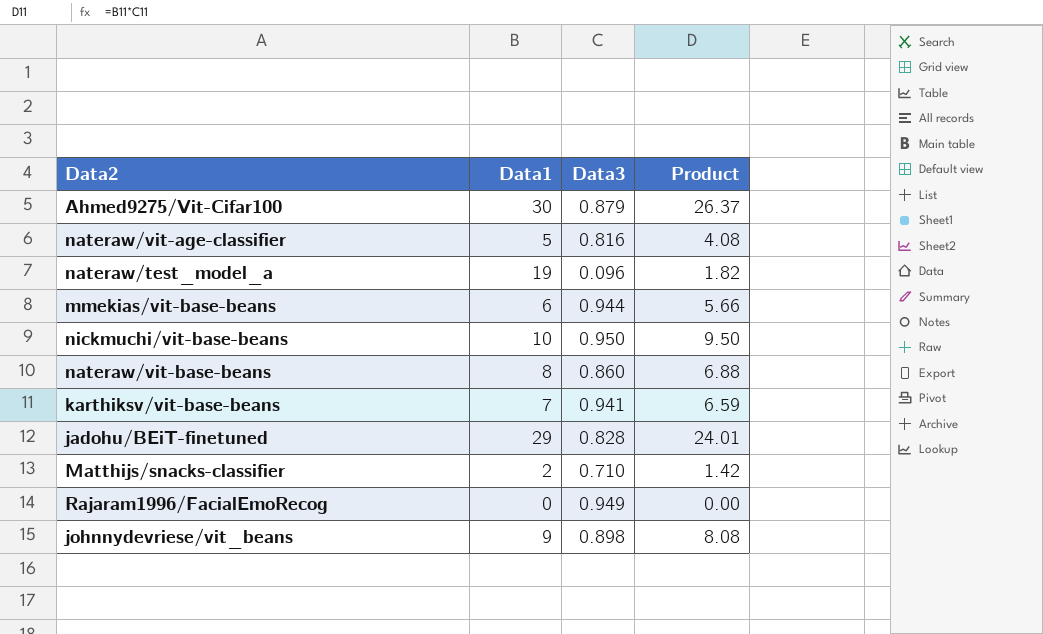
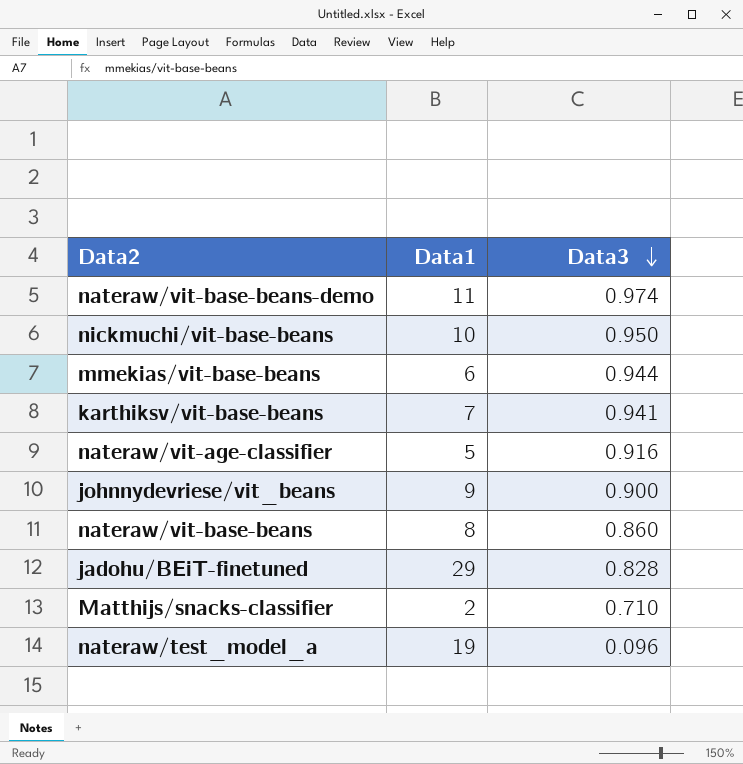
row order: none -> Data3 descending
column Product | formula: [Data1] * [Data3] -> none
row Ahmed9275/Vit-Cifar100: 30 | 0.879 | 26.37 -> none
row Rajaram1996/FacialEmoRecog: 0 | 0.949 | 0.00 -> none
row nateraw/vit-base-beans-demo: none -> 11 | 0.974
nateraw/vit-age-classifier | Data3: 0.816 -> 0.916
johnnydevriese/vit_beans | Data3: 0.898 -> 0.900

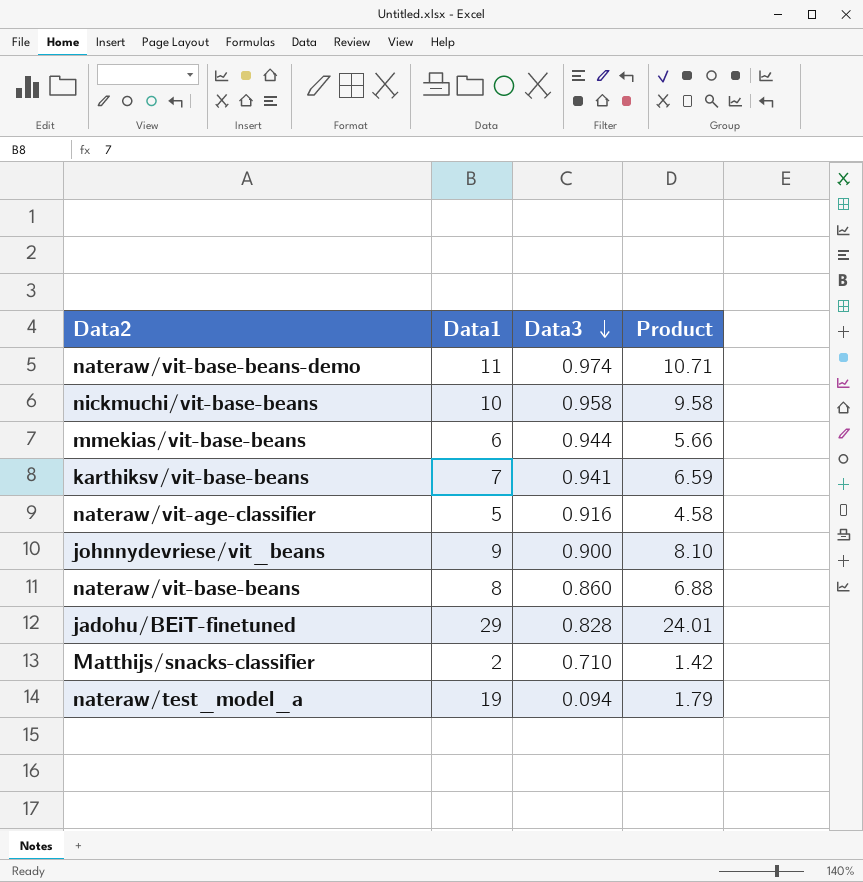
column Product | formula: none -> [Data1] * [Data3]
nickmuchi/vit-base-beans | Data3: 0.950 -> 0.958
nateraw/test_model_a | Data3: 0.096 -> 0.094

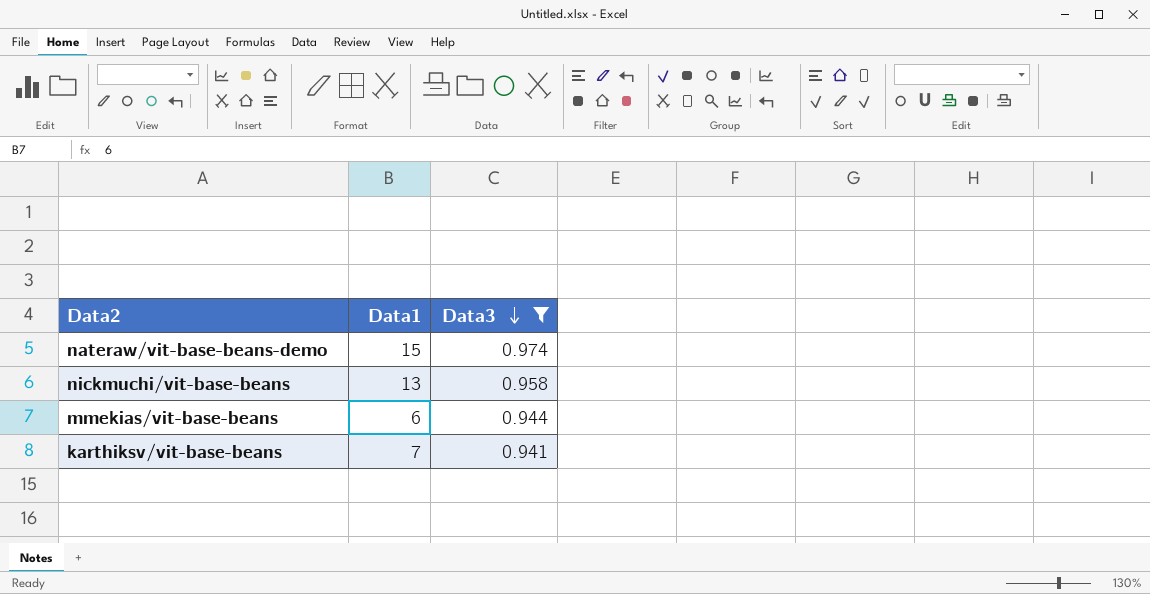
filter: none -> Data3 >= 0.941
column Product | formula: [Data1] * [Data3] -> none
nateraw/vit-base-beans-demo | Data1: 11 -> 15
nickmuchi/vit-base-beans | Data1: 10 -> 13

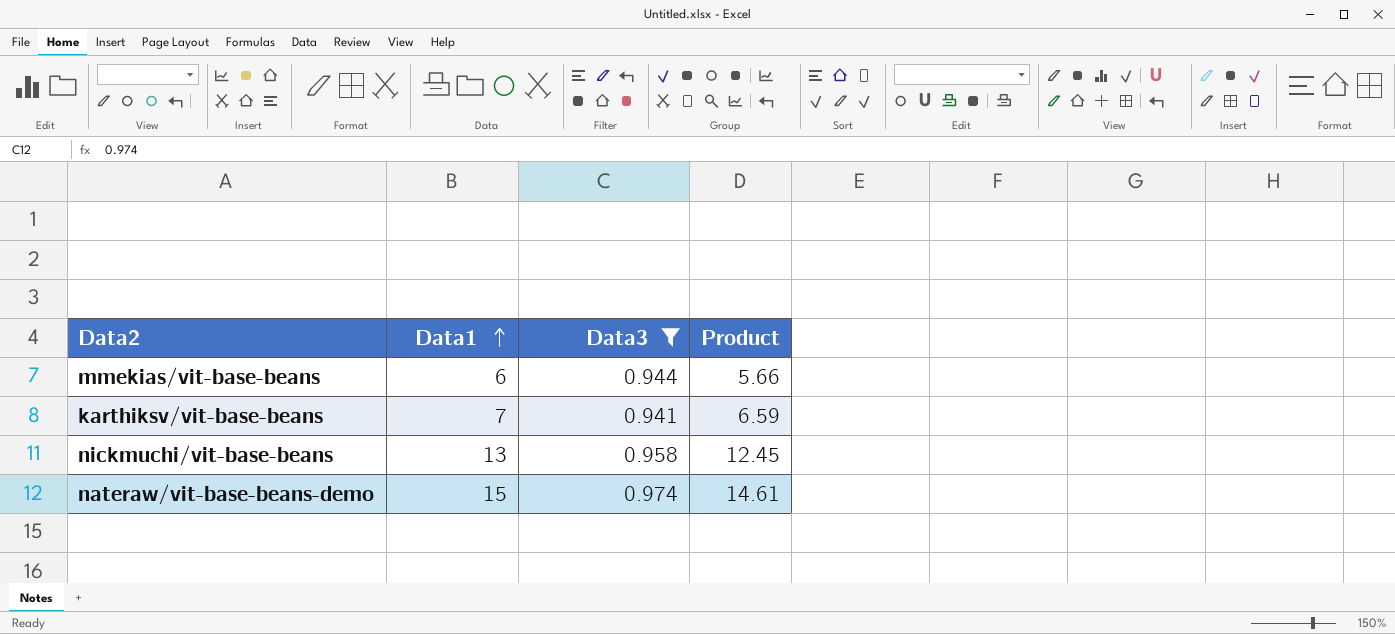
row order: Data3 descending -> Data1 ascending
column Product | formula: none -> [Data1] * [Data3]

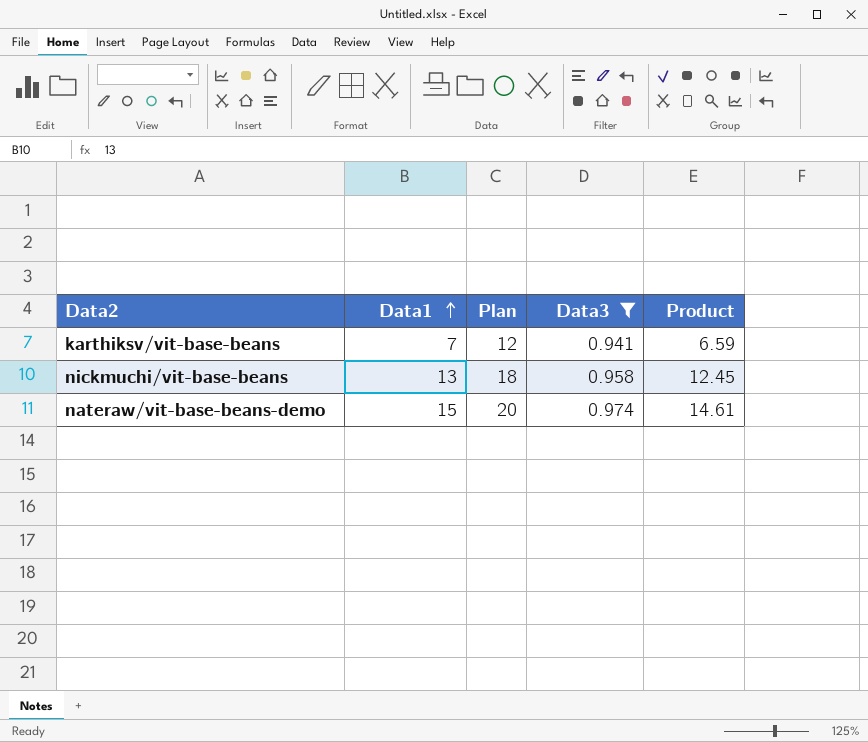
column Plan | formula: none -> [Data1] + 5
row mmekias/vit-base-beans: 6 | 0.944 | 5.66 -> none

